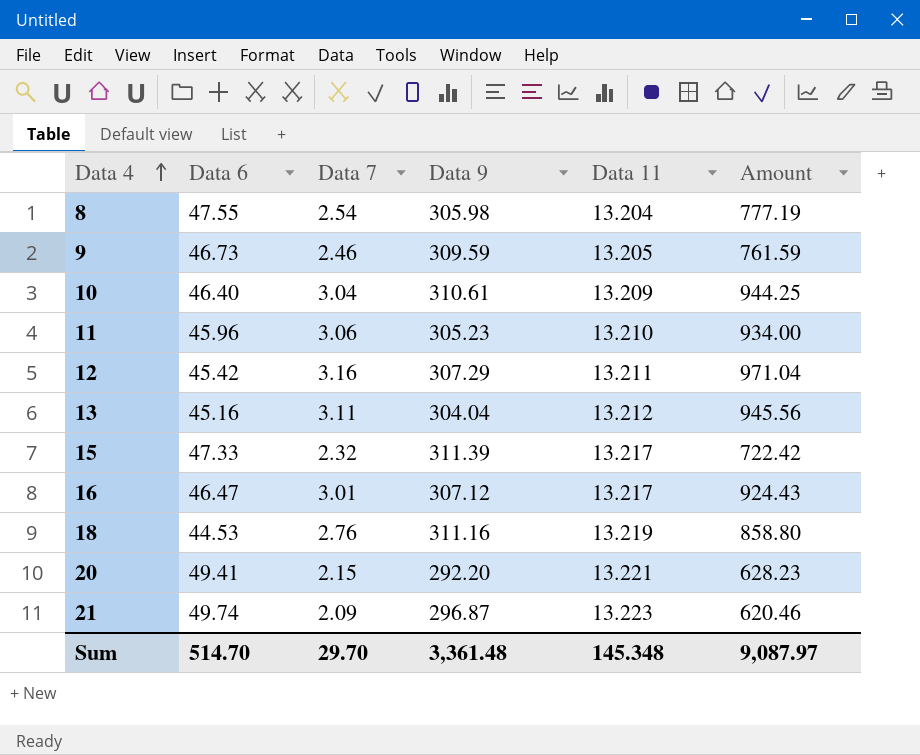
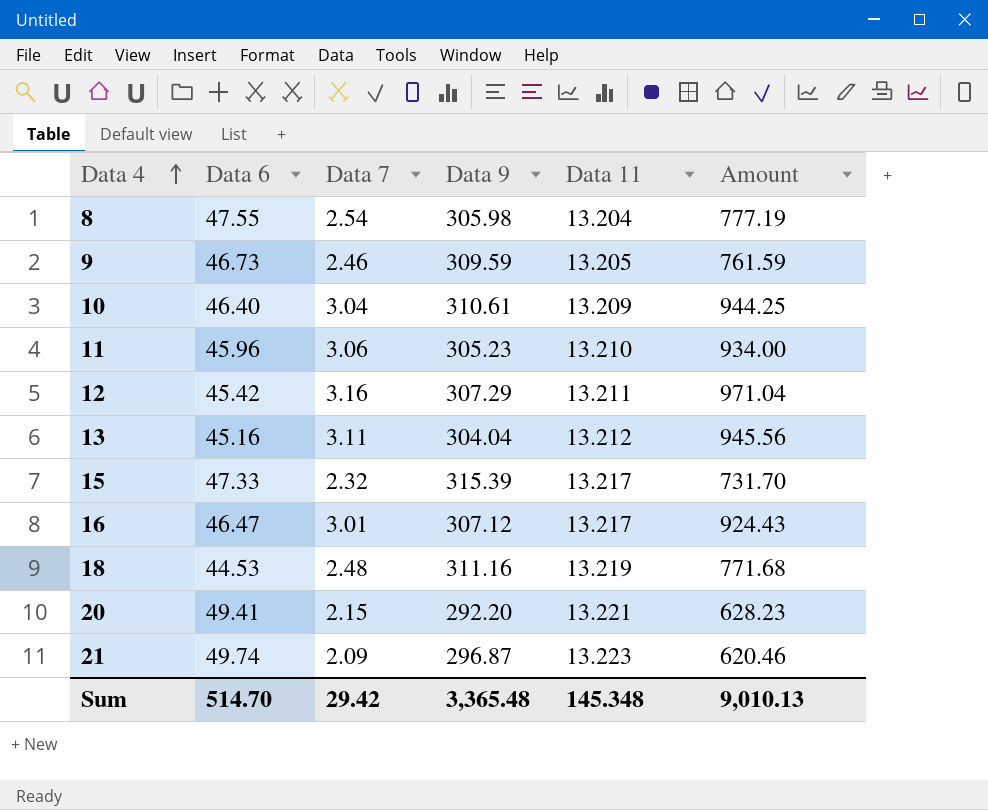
15 | Data 9: 311.39 -> 315.39
15 | Amount: 722.42 -> 731.70
18 | Data 7: 2.76 -> 2.48
18 | Amount: 858.80 -> 771.68
Sum | Data 7: 29.70 -> 29.42
Sum | Data 9: 3,361.48 -> 3,365.48
Sum | Amount: 9,087.97 -> 9,010.13

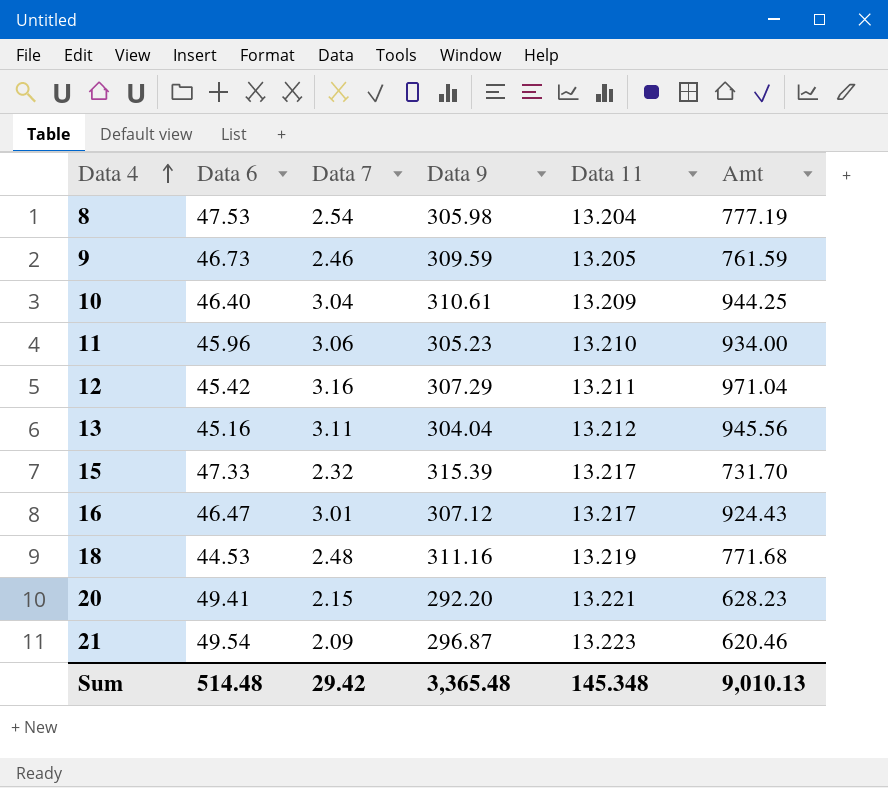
column name: Amount -> Amt
8 | Data 6: 47.55 -> 47.53
21 | Data 6: 49.74 -> 49.54
Sum | Data 6: 514.70 -> 514.48

